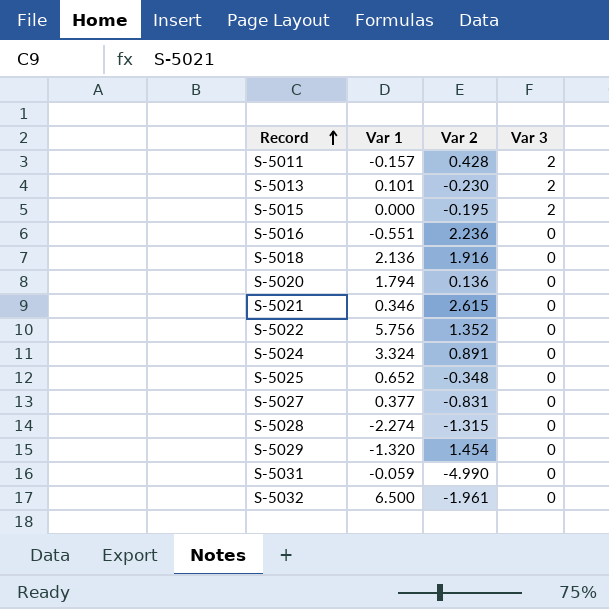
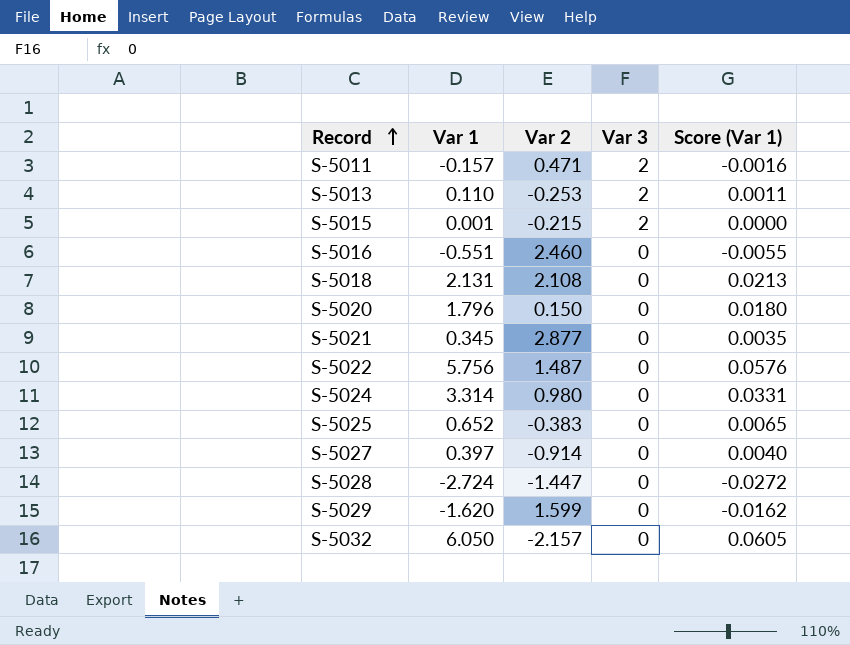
column Score (Var 1) | formula: none -> [Var 1] * 0.01
row S-5031: -0.059 | -4.990 | 0 -> none
S-5011 | Var 2: 0.428 -> 0.471
S-5013 | Var 1: 0.101 -> 0.110
S-5013 | Var 2: -0.230 -> -0.253
S-5015 | Var 1: 0.000 -> 0.001
S-5015 | Var 2: -0.195 -> -0.215
S-5016 | Var 2: 2.236 -> 2.460
S-5018 | Var 1: 2.136 -> 2.131
S-5018 | Var 2: 1.916 -> 2.108
S-5020 | Var 1: 1.794 -> 1.796
S-5020 | Var 2: 0.136 -> 0.150
S-5021 | Var 1: 0.346 -> 0.345
S-5021 | Var 2: 2.615 -> 2.877
S-5022 | Var 2: 1.352 -> 1.487
S-5024 | Var 1: 3.324 -> 3.314
S-5024 | Var 2: 0.891 -> 0.980
S-5025 | Var 2: -0.348 -> -0.383
S-5027 | Var 1: 0.377 -> 0.397
S-5027 | Var 2: -0.831 -> -0.914
S-5028 | Var 1: -2.274 -> -2.724
S-5028 | Var 2: -1.315 -> -1.447
S-5029 | Var 1: -1.320 -> -1.620
S-5029 | Var 2: 1.454 -> 1.599
S-5032 | Var 1: 6.500 -> 6.050
S-5032 | Var 2: -1.961 -> -2.157

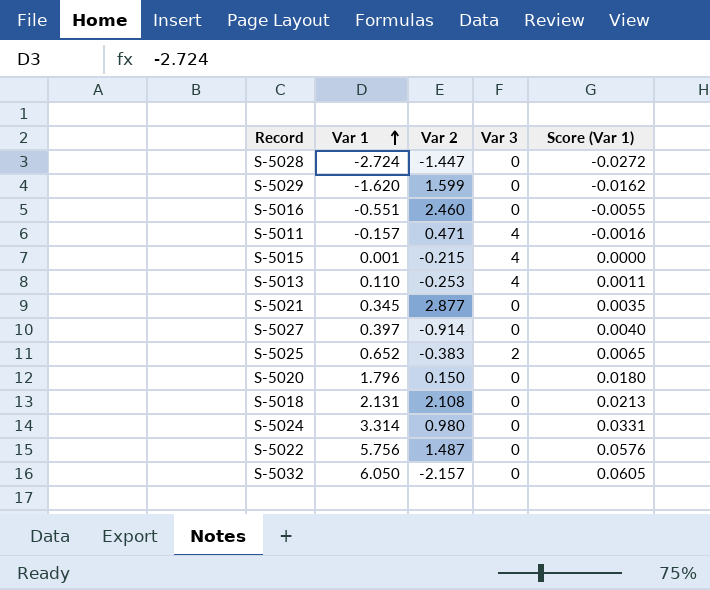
row order: Record ascending -> Var 1 ascending
S-5011 | Var 3: 2 -> 4
S-5015 | Var 3: 2 -> 4
S-5013 | Var 3: 2 -> 4
S-5025 | Var 3: 0 -> 2

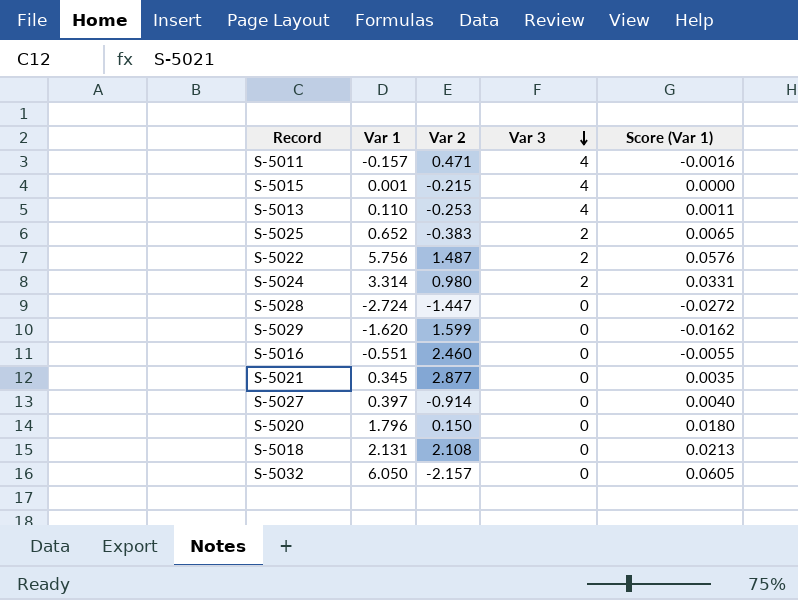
row order: Var 1 ascending -> Var 3 descending
S-5022 | Var 3: 0 -> 2
S-5024 | Var 3: 0 -> 2

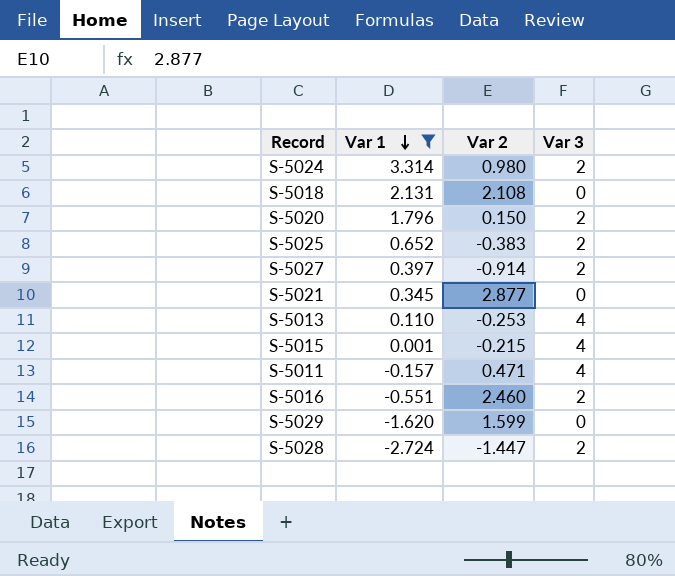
filter: none -> Var 1 <= 3.314
row order: Var 3 descending -> Var 1 descending
column Score (Var 1) | formula: [Var 1] * 0.01 -> none
S-5020 | Var 3: 0 -> 2
S-5027 | Var 3: 0 -> 2
S-5016 | Var 3: 0 -> 2
S-5028 | Var 3: 0 -> 2

